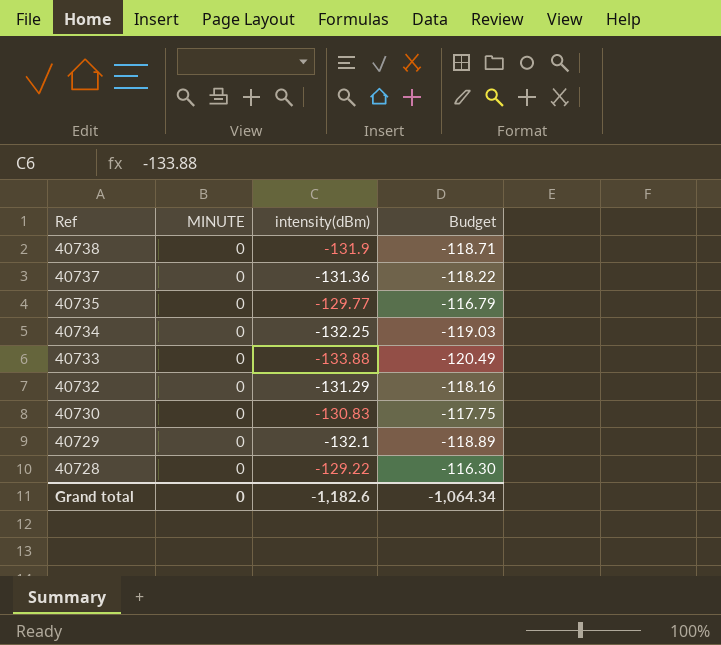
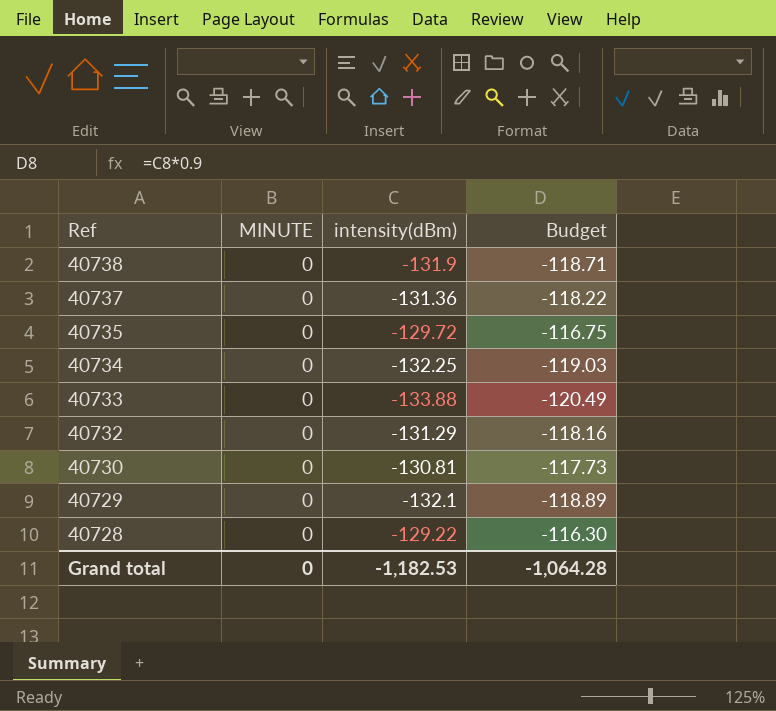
40735 | intensity(dBm): -129.77 -> -129.72
40735 | Budget: -116.79 -> -116.75
40730 | intensity(dBm): -130.83 -> -130.81
40730 | Budget: -117.75 -> -117.73
Grand total | intensity(dBm): -1,182.6 -> -1,182.53
Grand total | Budget: -1,064.34 -> -1,064.28

